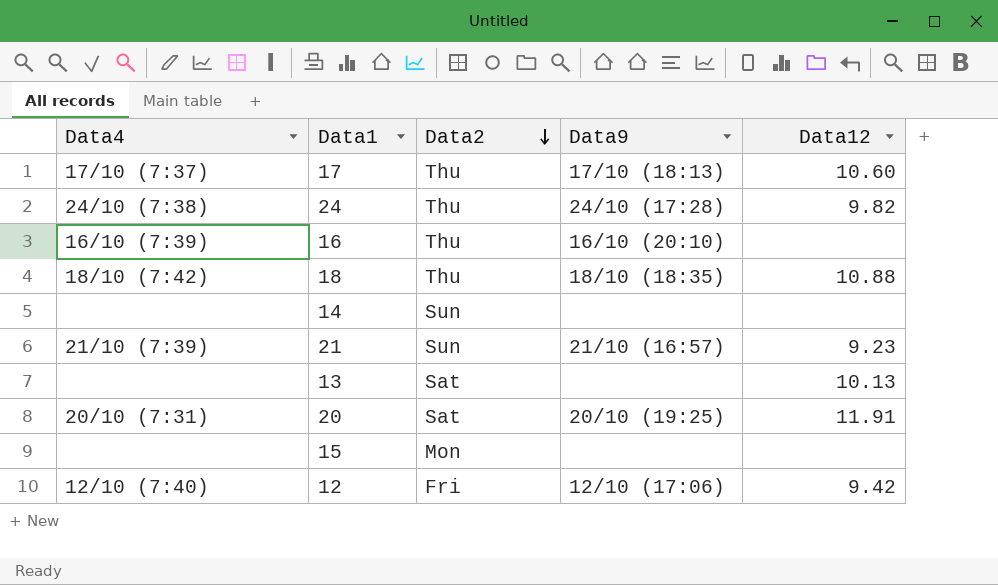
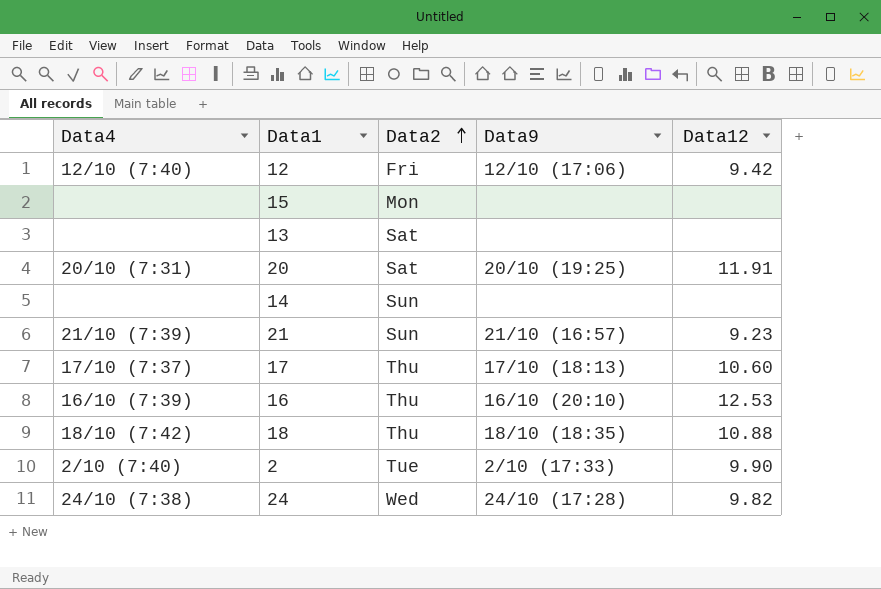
row order: Data2 descending -> Data2 ascending
13 | Data12: 10.13 -> none
16 | Data12: none -> 12.53
row 2: none -> 2/10 (7:40) | Tue | 2/10 (17:33) | 9.90
24 | Data2: Thu -> Wed

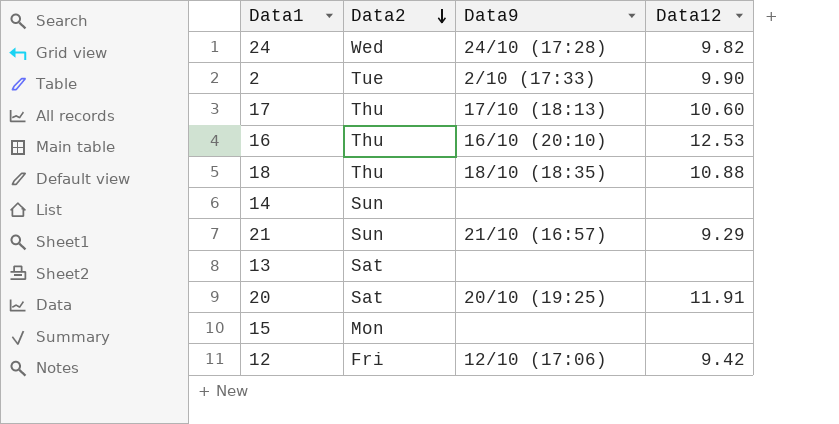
row order: Data2 ascending -> Data2 descending
column Data4 | position: 1 -> none
21 | Data12: 9.23 -> 9.29

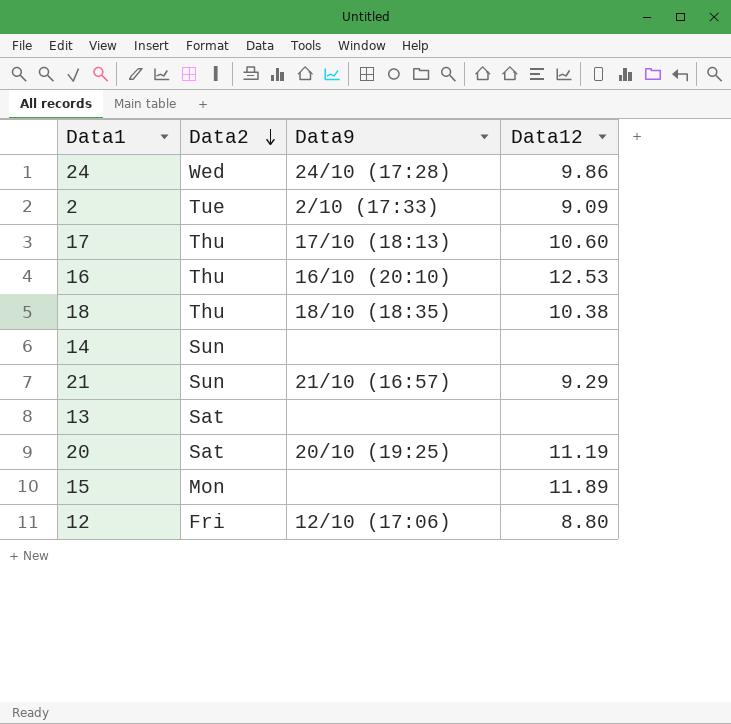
24 | Data12: 9.82 -> 9.86
2 | Data12: 9.90 -> 9.09
18 | Data12: 10.88 -> 10.38
20 | Data12: 11.91 -> 11.19
15 | Data12: none -> 11.89
12 | Data12: 9.42 -> 8.80

